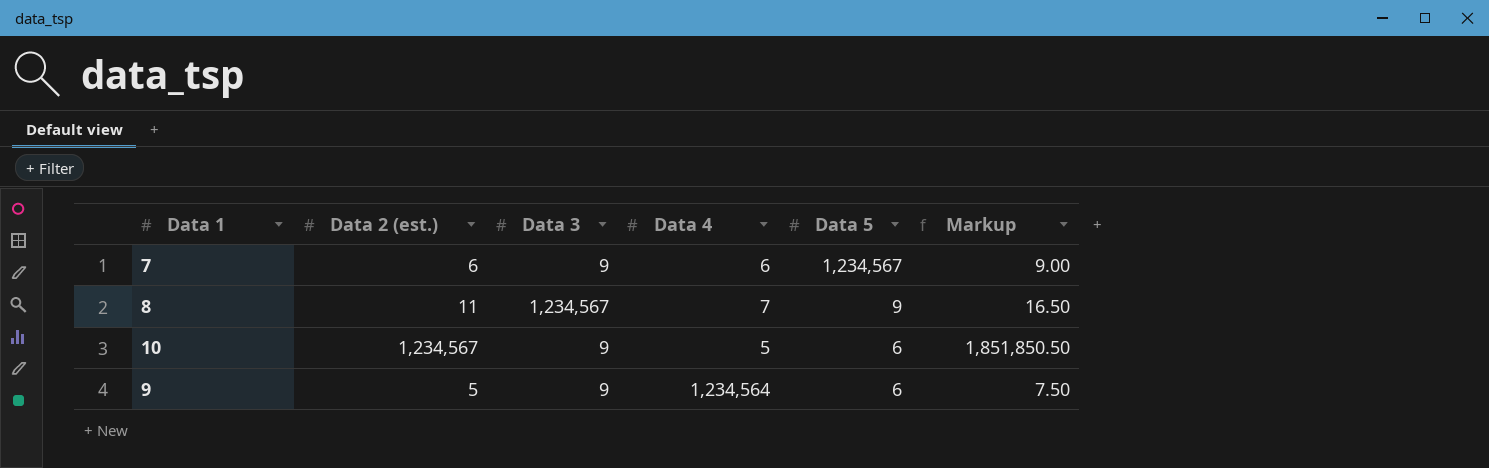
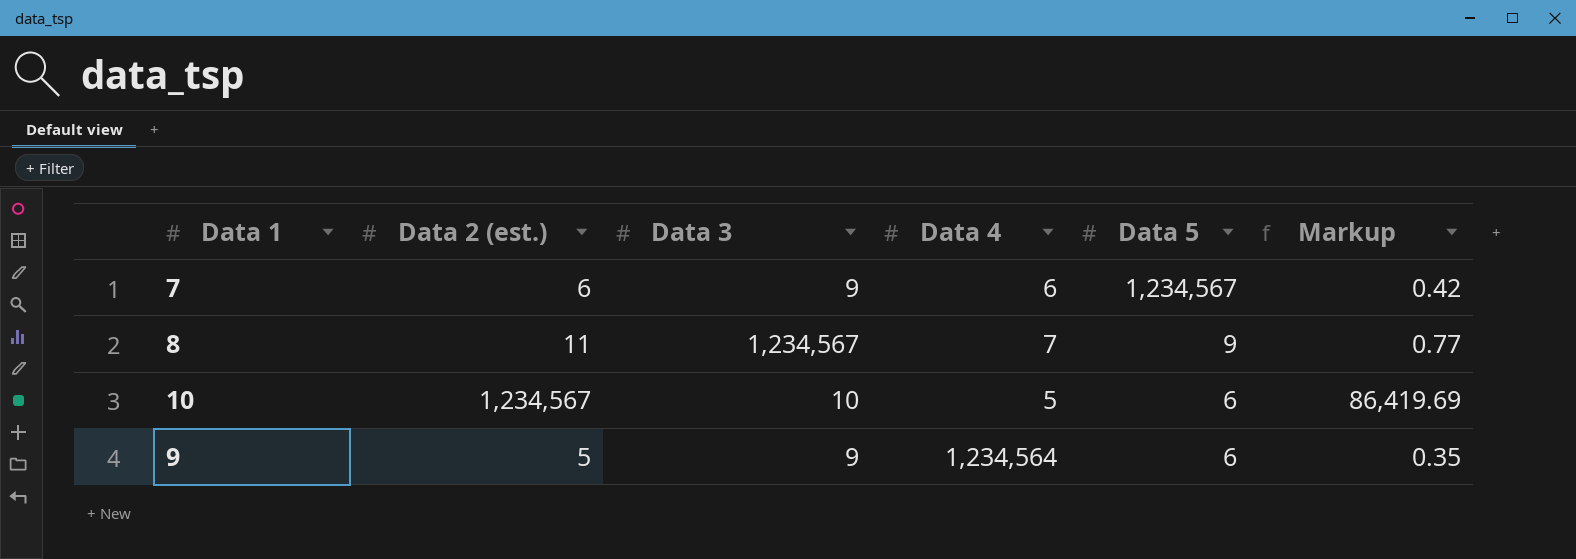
column Markup | formula: [Data 2 (est.)] * 1.5 -> [Data 2 (est.)] * 0.07
10 | Data 3: 9 -> 10

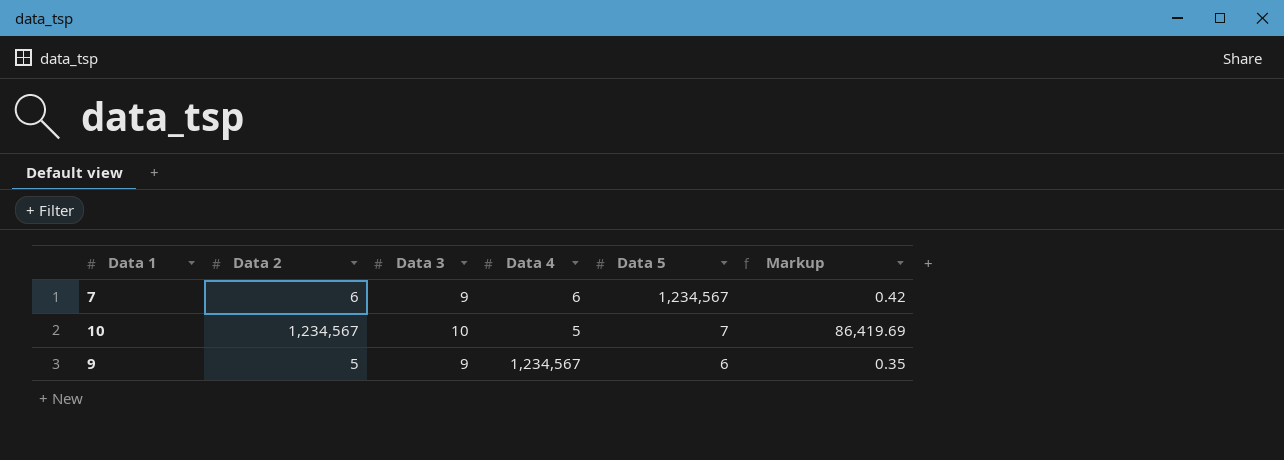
column name: Data 2 (est.) -> Data 2
row 8: 11 | 1,234,567 | 7 | 9 | 0.77 -> none
10 | Data 5: 6 -> 7
9 | Data 4: 1,234,564 -> 1,234,567

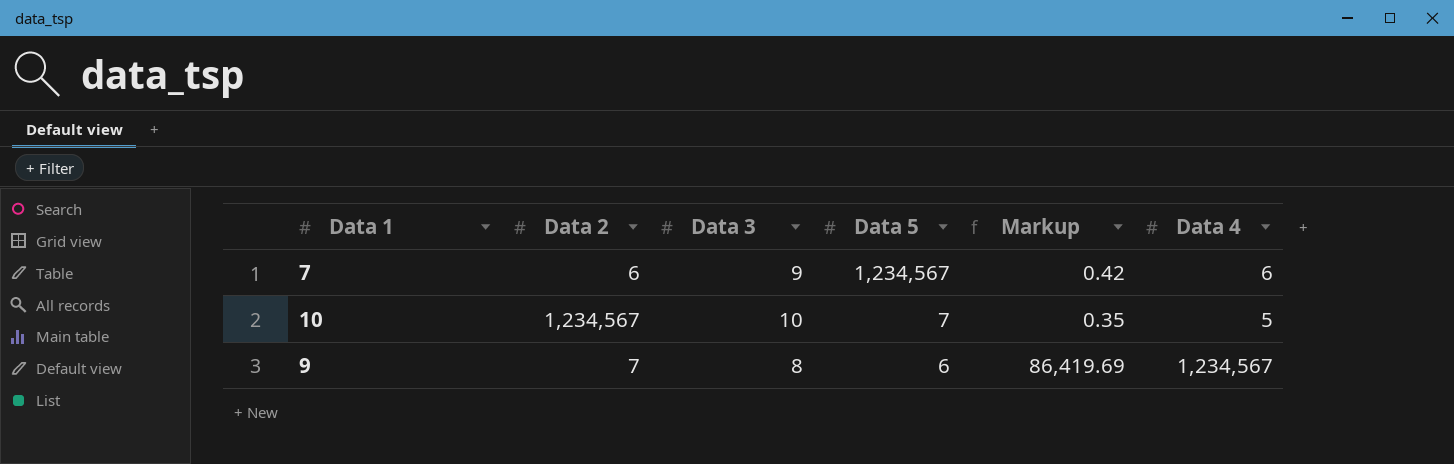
column Markup | formula: [Data 2] * 0.07 -> [Data 4] * 0.07
column Data 4 | position: 4 -> 6
9 | Data 2: 5 -> 7
9 | Data 3: 9 -> 8

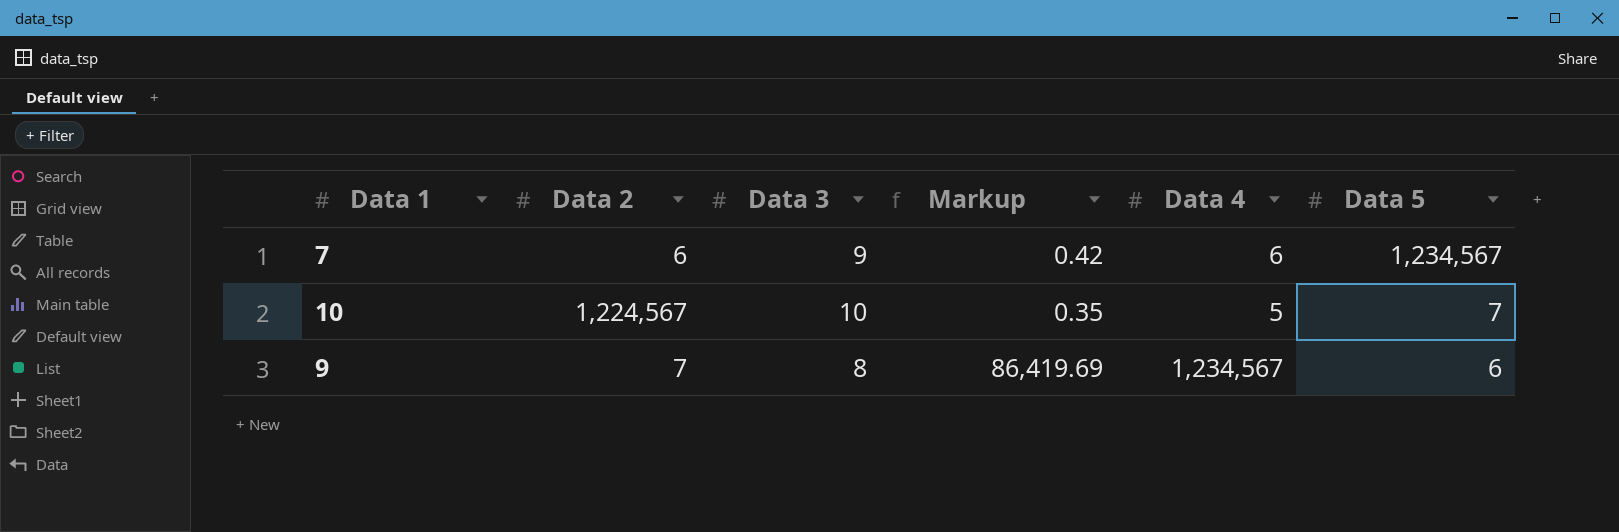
column Data 5 | position: 4 -> 6
10 | Data 2: 1,234,567 -> 1,224,567

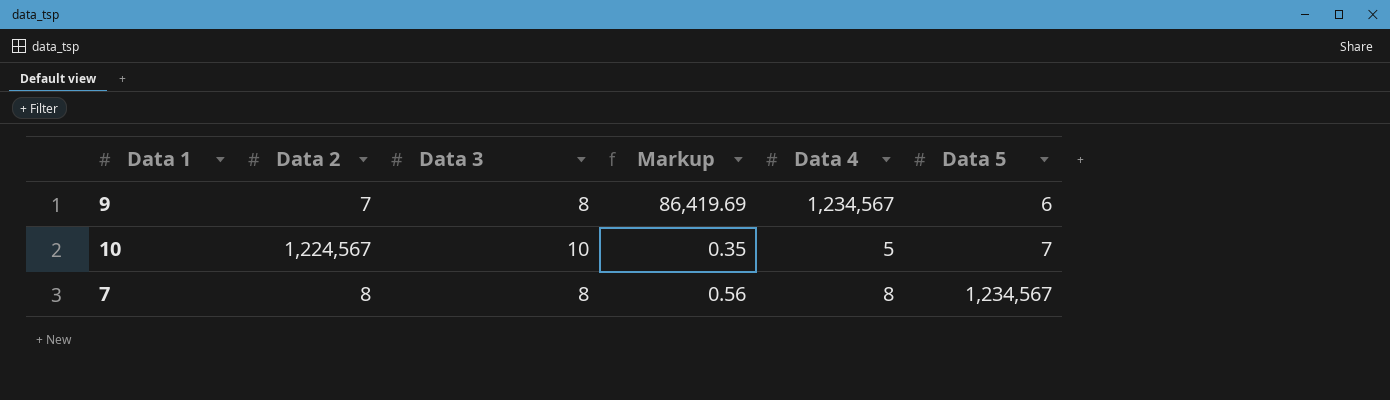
row order: Data 5 descending -> Data 5 ascending
7 | Data 2: 6 -> 8
7 | Data 3: 9 -> 8
7 | Markup: 0.42 -> 0.56
7 | Data 4: 6 -> 8

